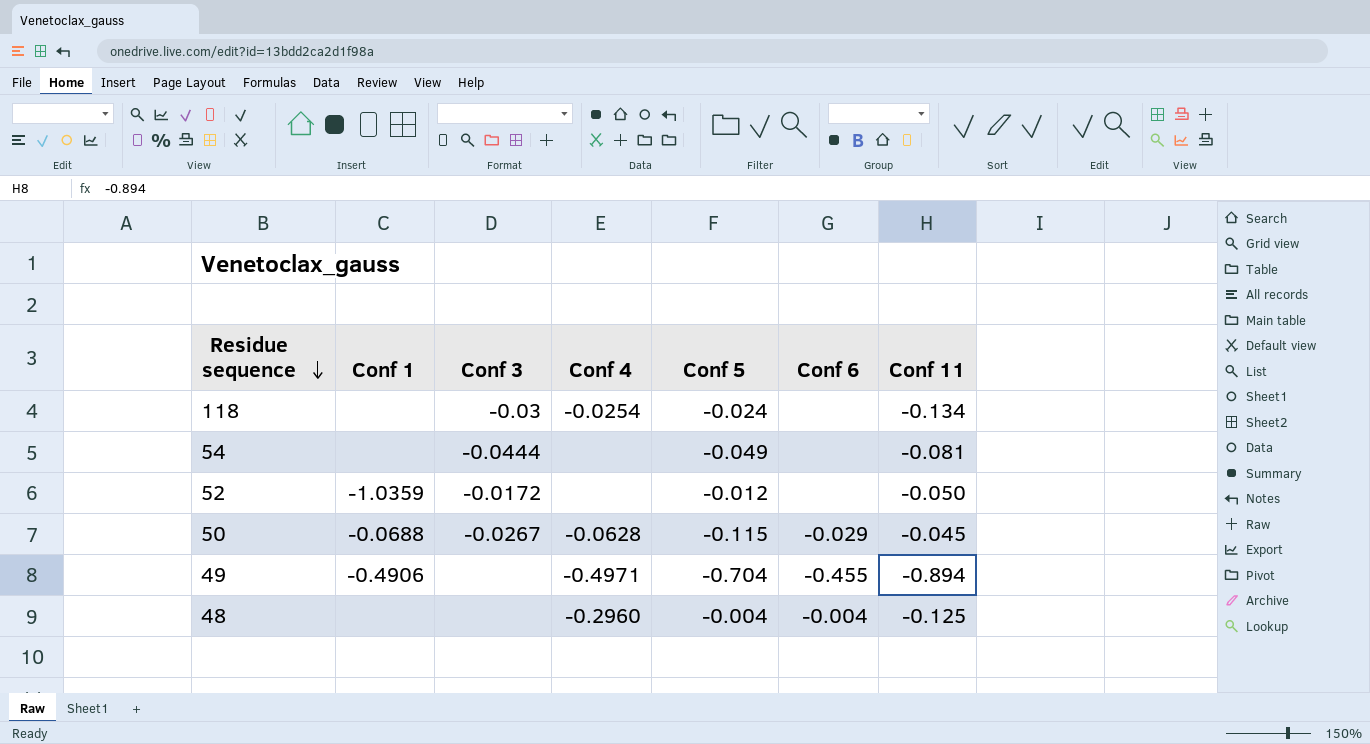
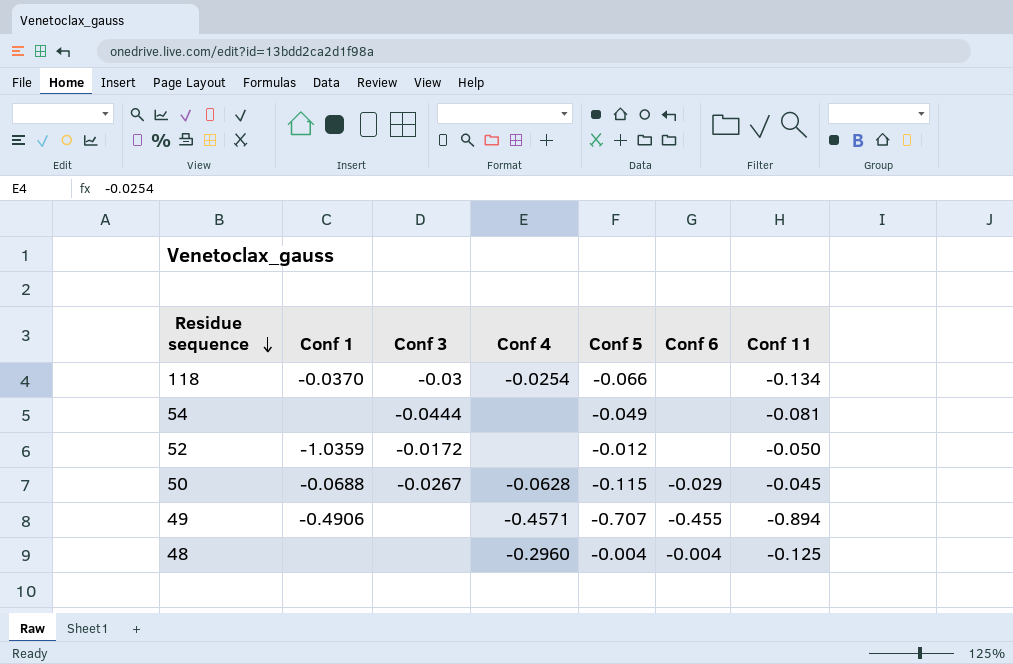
118 | Conf 1: none -> -0.0370
118 | Conf 5: -0.024 -> -0.066
49 | Conf 4: -0.4971 -> -0.4571
49 | Conf 5: -0.704 -> -0.707

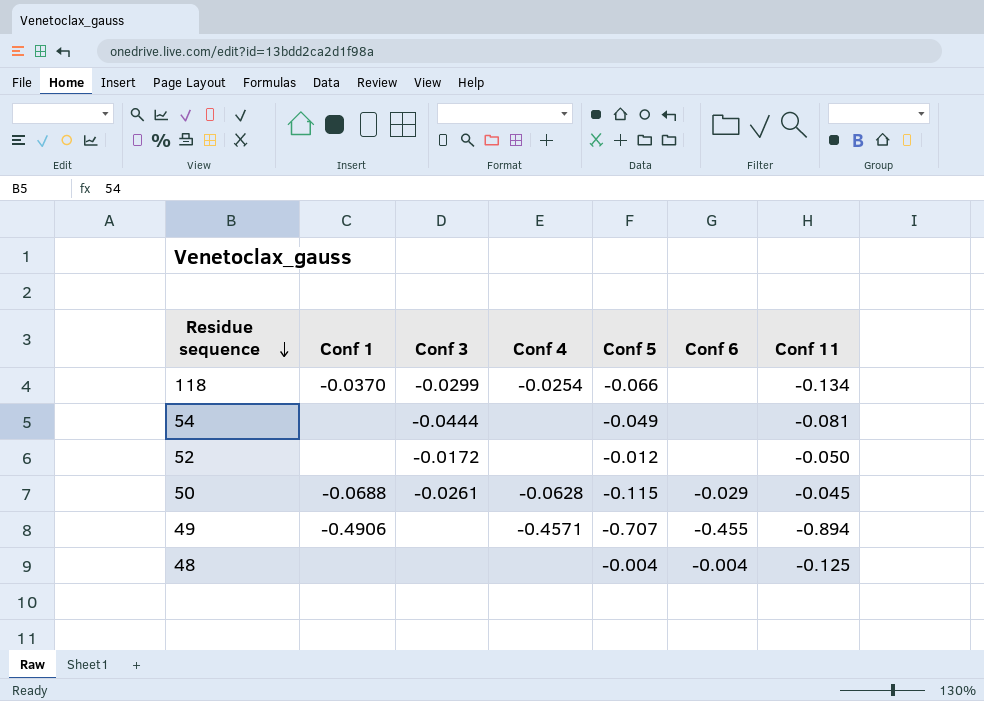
118 | Conf 3: -0.03 -> -0.0299
52 | Conf 1: -1.0359 -> none
50 | Conf 3: -0.0267 -> -0.0261
48 | Conf 4: -0.2960 -> none

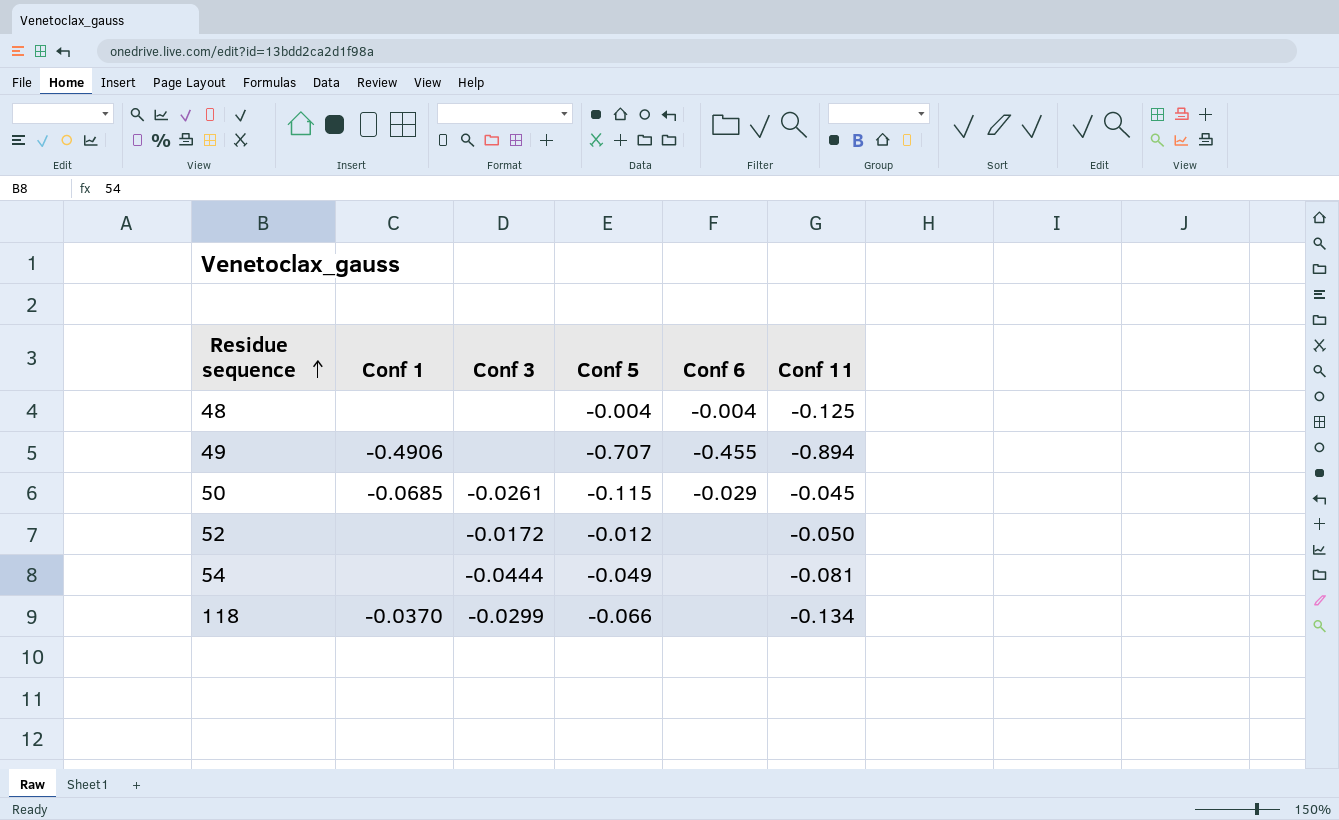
row order: Residue sequence descending -> Residue sequence ascending
column Conf 4 | position: 4 -> none
50 | Conf 1: -0.0688 -> -0.0685

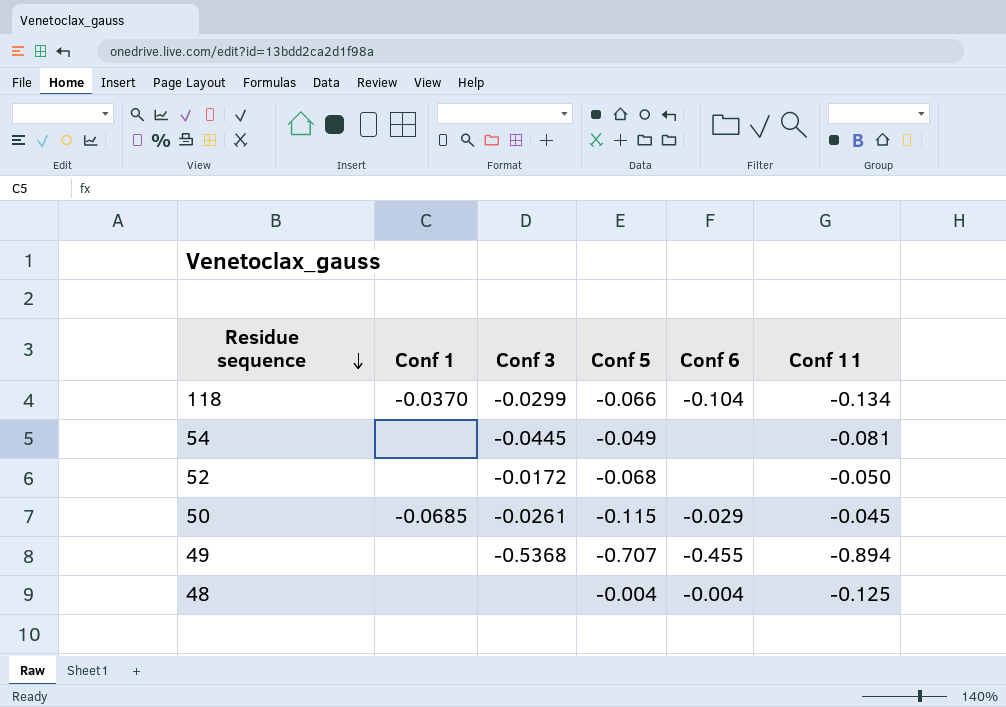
row order: Residue sequence ascending -> Residue sequence descending
118 | Conf 6: none -> -0.104
54 | Conf 3: -0.0444 -> -0.0445
52 | Conf 5: -0.012 -> -0.068
49 | Conf 1: -0.4906 -> none
49 | Conf 3: none -> -0.5368

